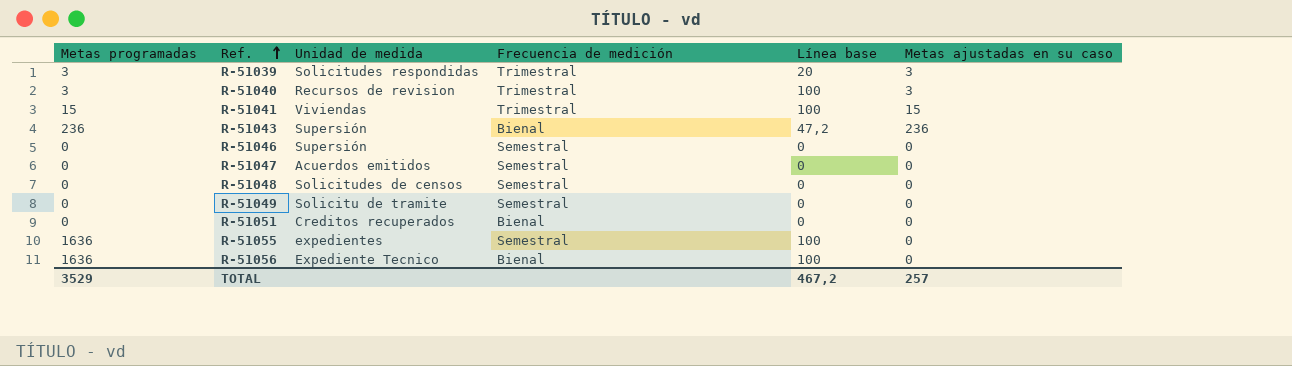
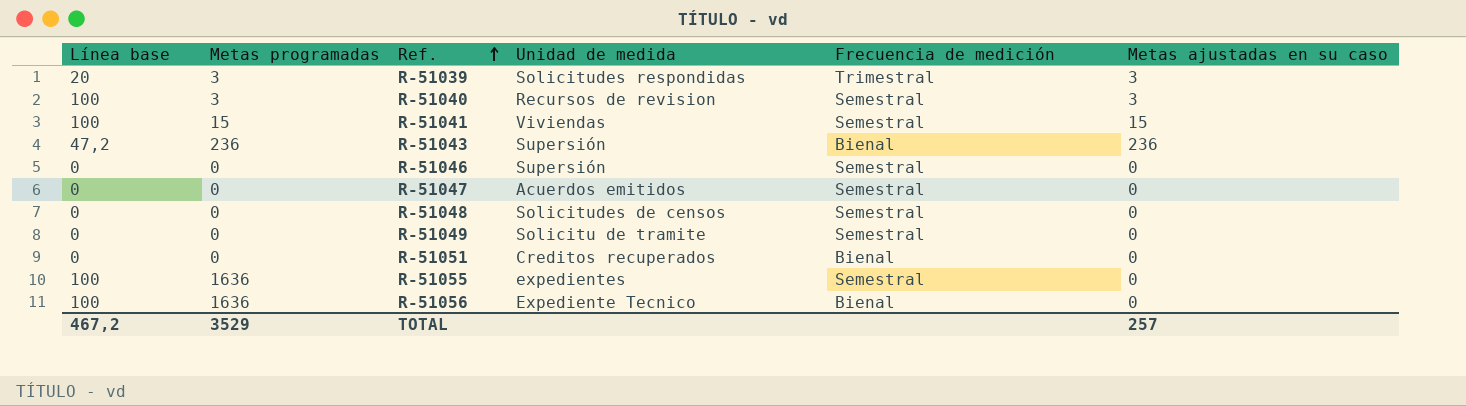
column Línea base | position: 5 -> 1
R-51040 | Frecuencia de medición: Trimestral -> Semestral
R-51041 | Frecuencia de medición: Trimestral -> Semestral

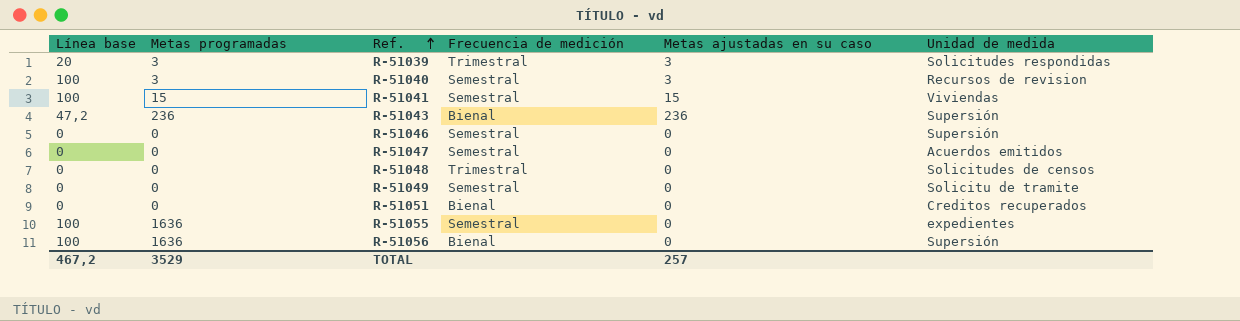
column Unidad de medida | position: 4 -> 6
R-51048 | Frecuencia de medición: Semestral -> Trimestral
R-51056 | Unidad de medida: Expediente Tecnico -> Supersión

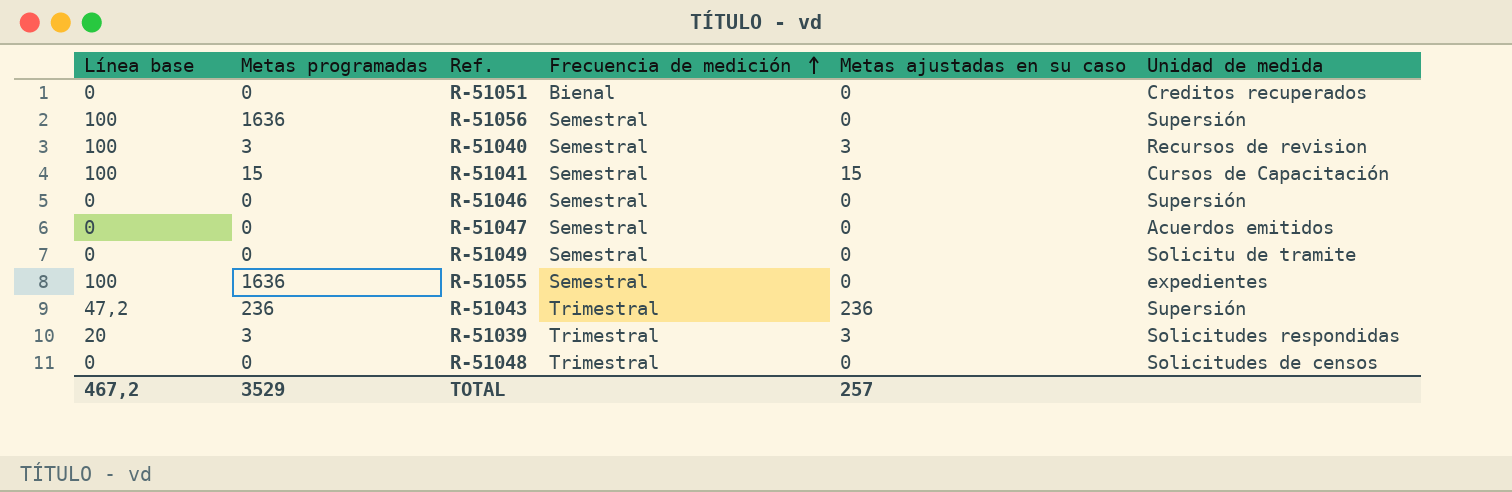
row order: Ref. ascending -> Frecuencia de medición ascending
R-51056 | Frecuencia de medición: Bienal -> Semestral
R-51041 | Unidad de medida: Viviendas -> Cursos de Capacitación
R-51043 | Frecuencia de medición: Bienal -> Trimestral

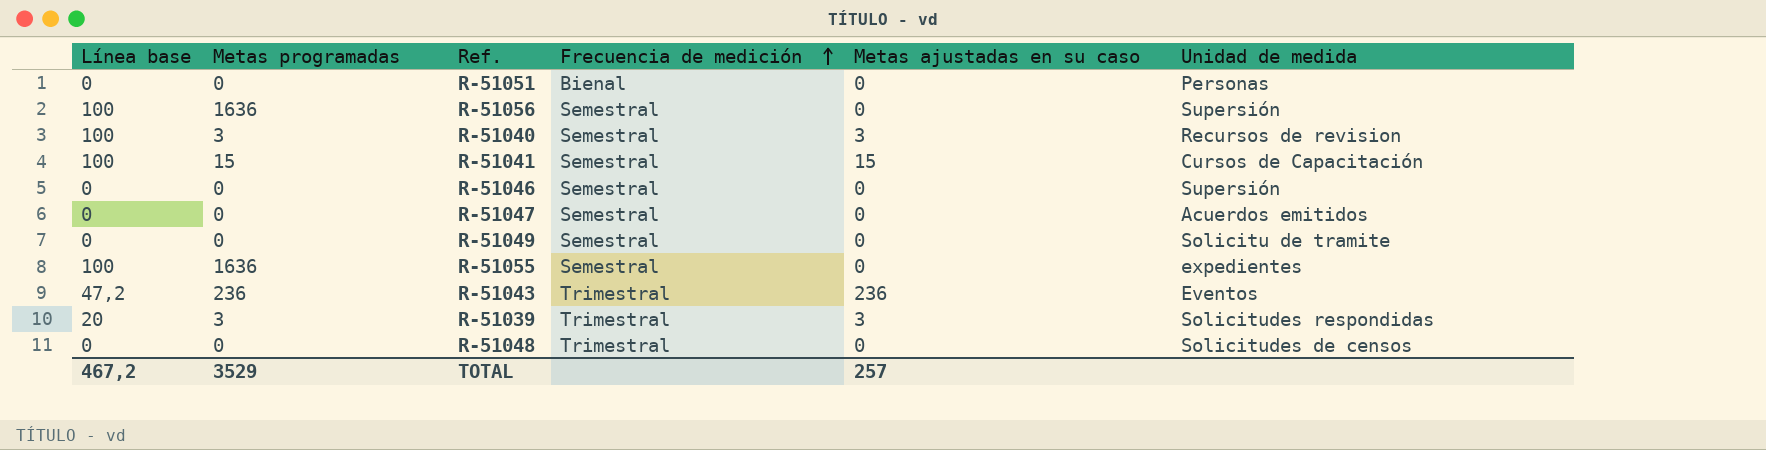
R-51051 | Unidad de medida: Creditos recuperados -> Personas
R-51043 | Unidad de medida: Supersión -> Eventos

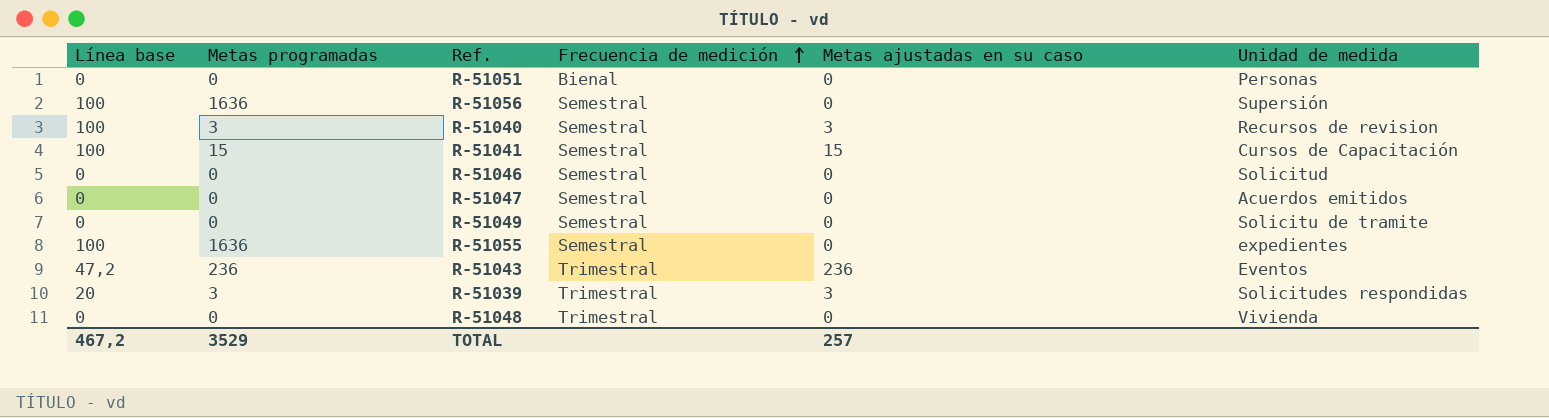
R-51046 | Unidad de medida: Supersión -> Solicitud
R-51048 | Unidad de medida: Solicitudes de censos -> Vivienda

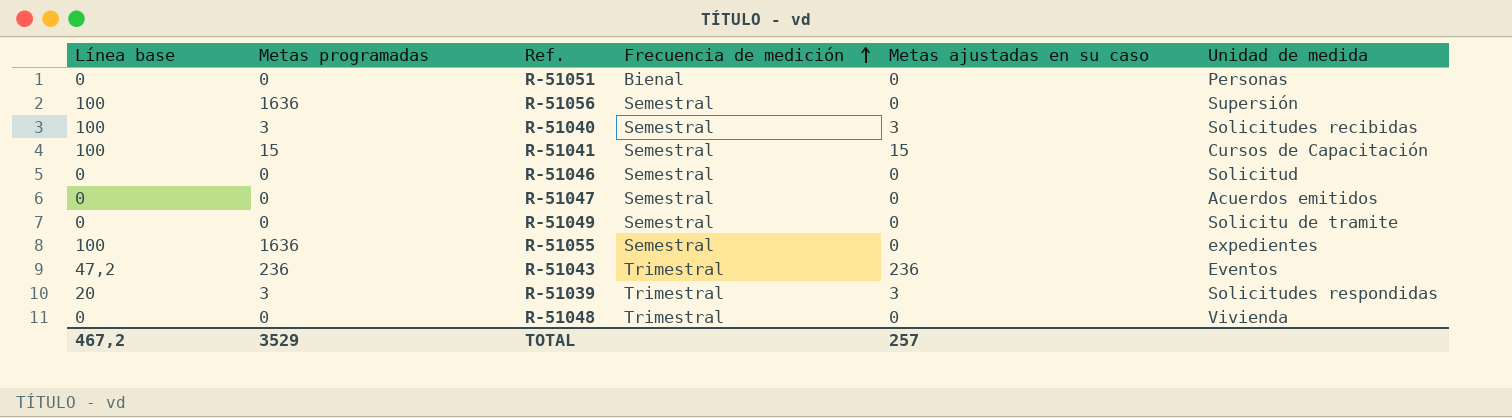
R-51040 | Unidad de medida: Recursos de revision -> Solicitudes recibidas

